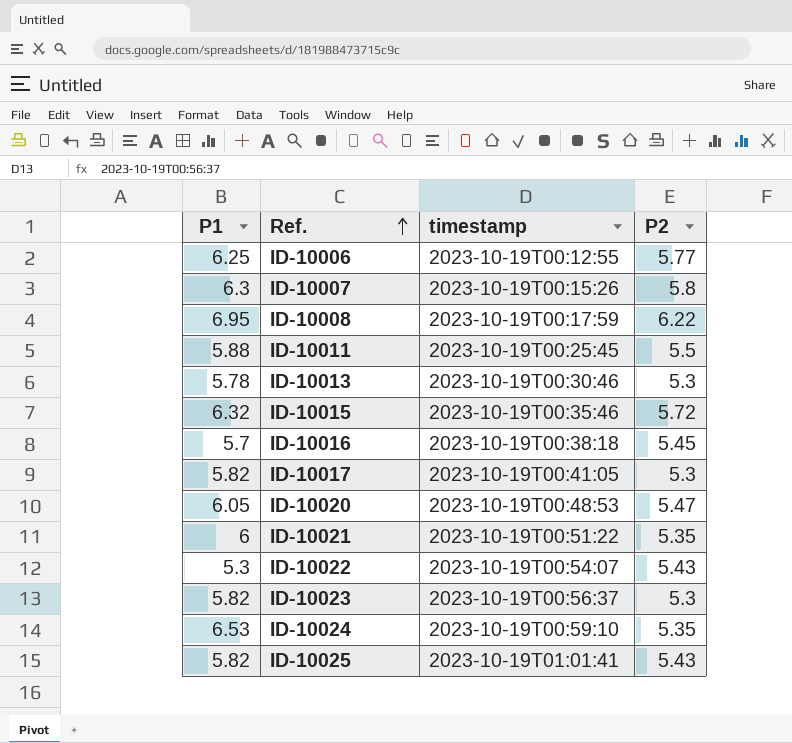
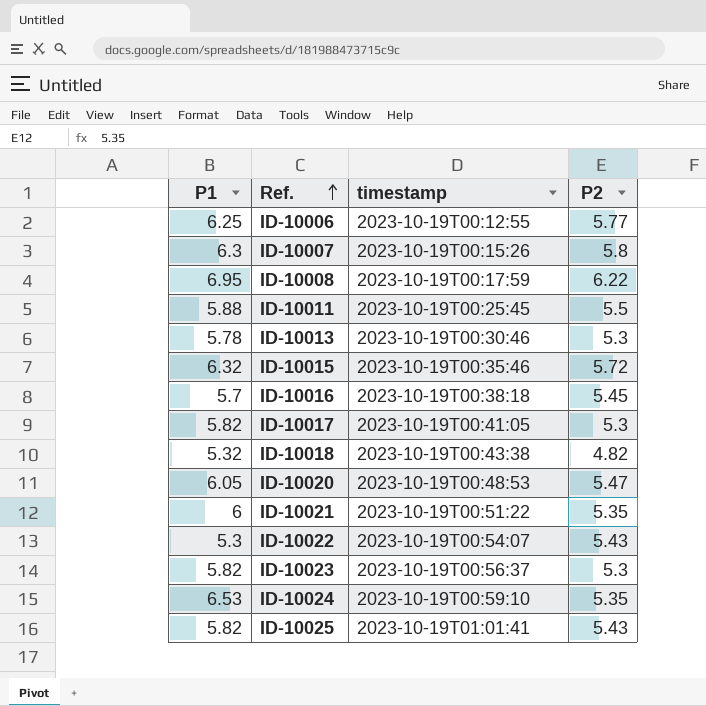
row ID-10018: none -> 5.32 | 2023-10-19T00:43:38 | 4.82

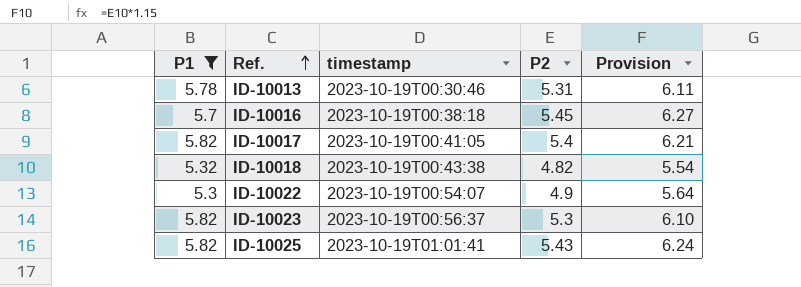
filter: none -> P1 <= 5.82
column Provision | formula: none -> [P2] * 1.15
ID-10013 | P2: 5.3 -> 5.31
ID-10017 | P2: 5.3 -> 5.4
ID-10022 | P2: 5.43 -> 4.9

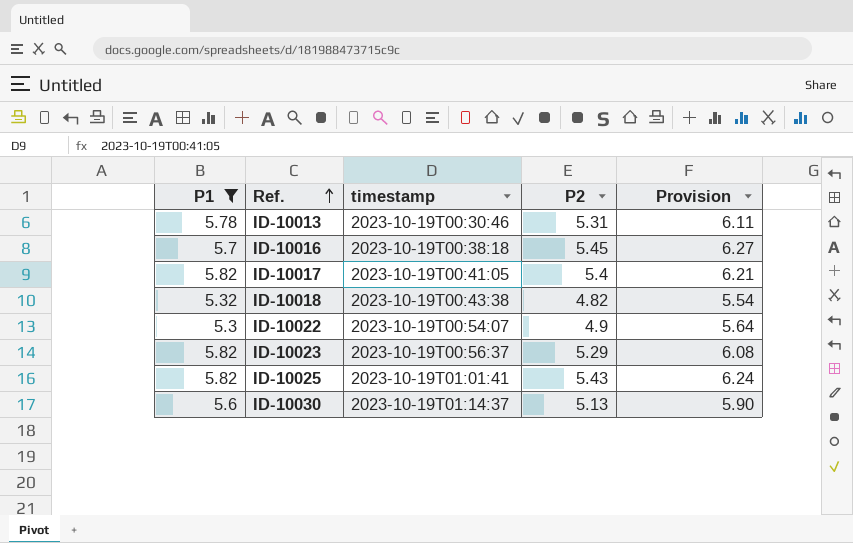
ID-10023 | P2: 5.3 -> 5.29
ID-10023 | Provision: 6.10 -> 6.08
row ID-10030: none -> 5.6 | 2023-10-19T01:14:37 | 5.13 | 5.90

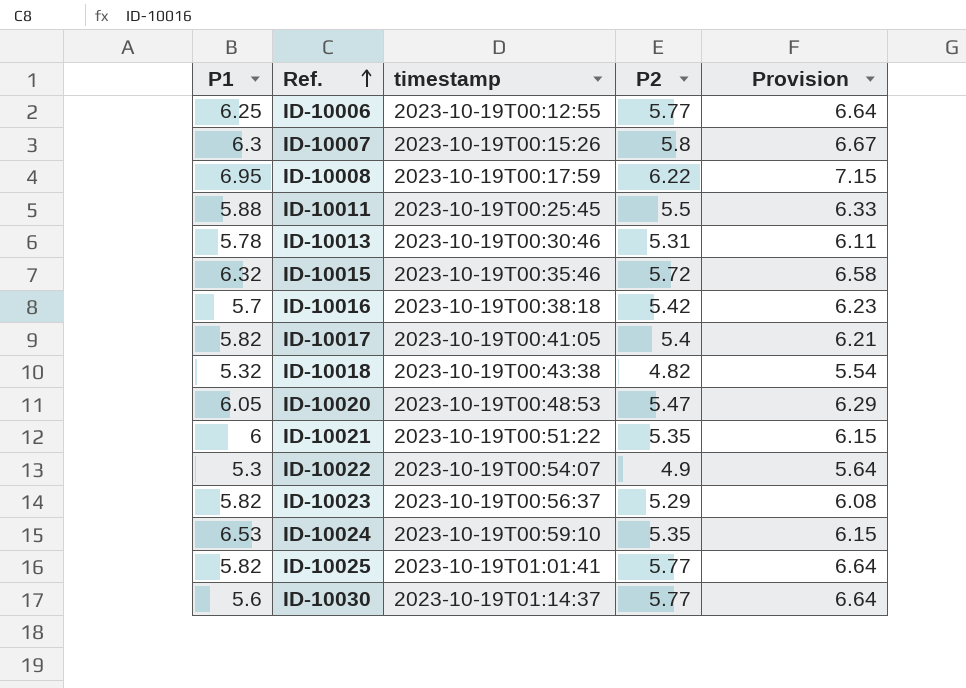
filter: P1 <= 5.82 -> none
ID-10016 | P2: 5.45 -> 5.42
ID-10016 | Provision: 6.27 -> 6.23
ID-10025 | P2: 5.43 -> 5.77
ID-10025 | Provision: 6.24 -> 6.64
ID-10030 | P2: 5.13 -> 5.77
ID-10030 | Provision: 5.90 -> 6.64

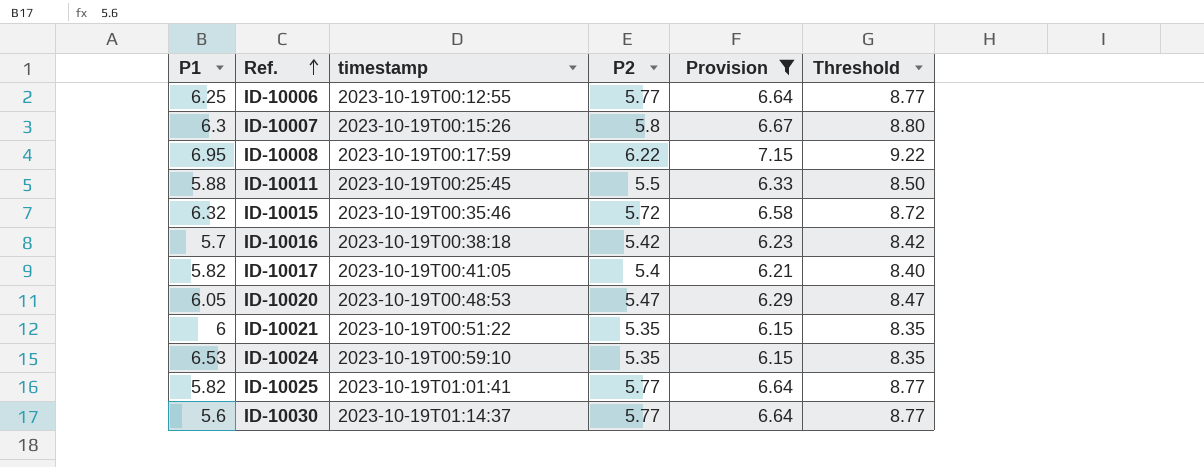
filter: none -> Provision >= 6.15
column Threshold | formula: none -> [P2] + 3

